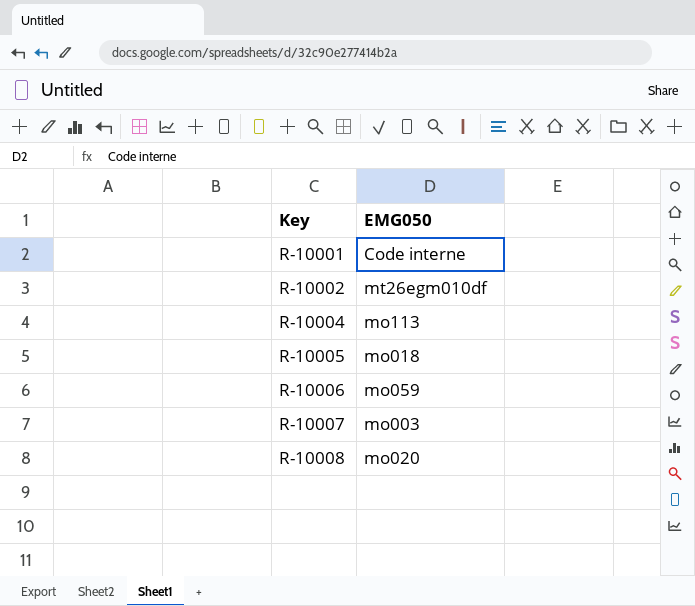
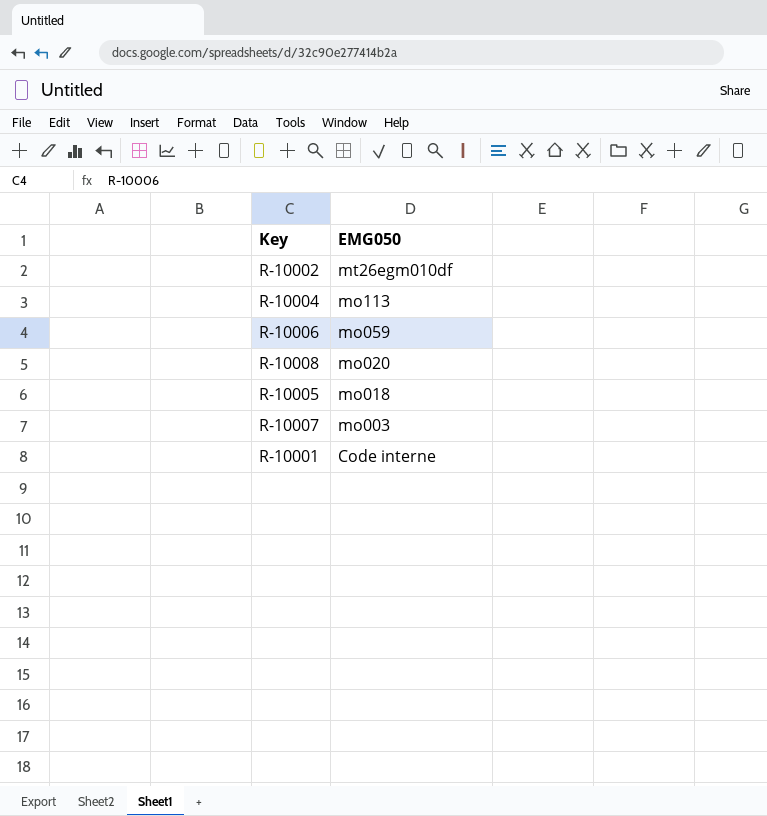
row order: Key ascending -> EMG050 descending

